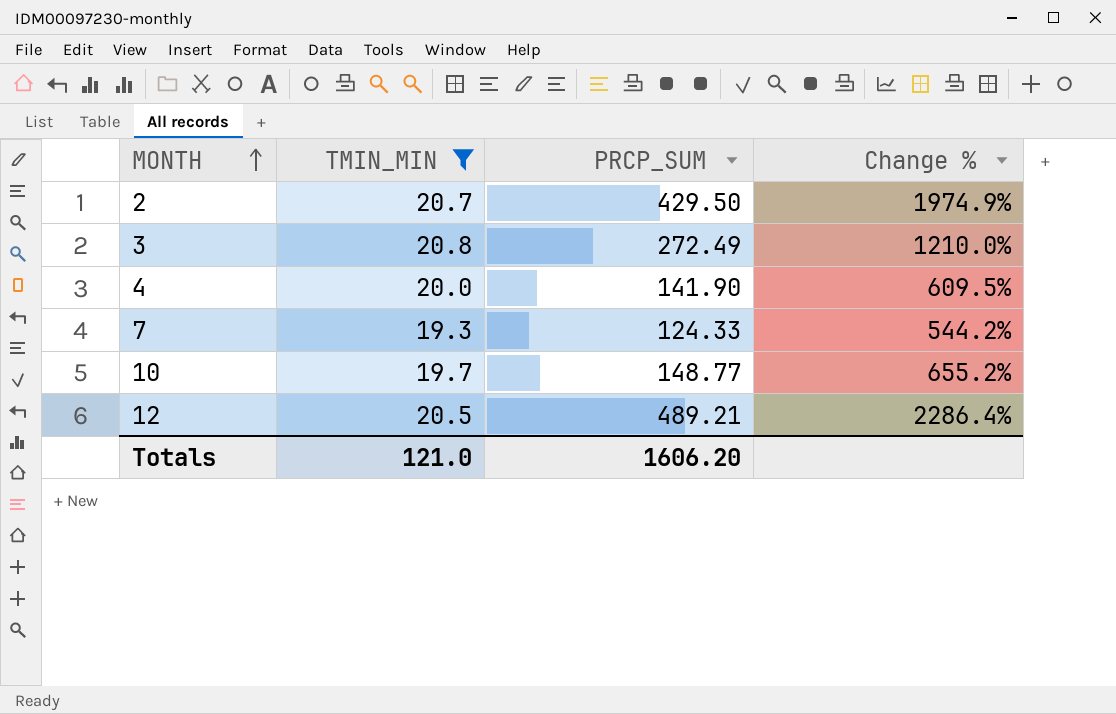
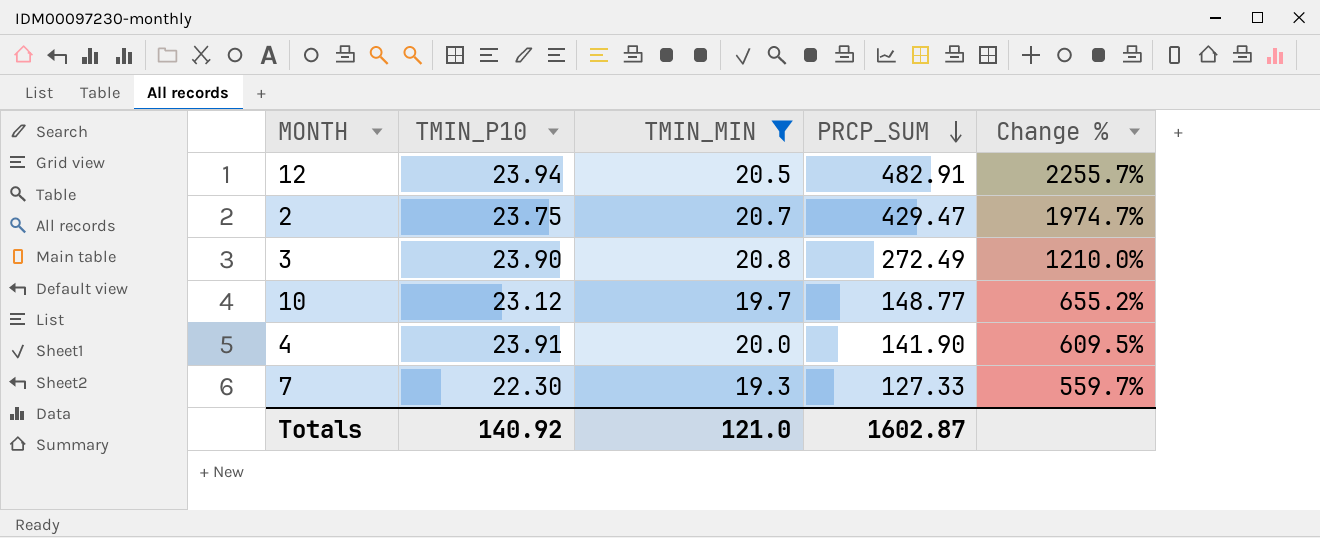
row order: MONTH ascending -> PRCP_SUM descending
column TMIN_P10 | position: none -> 2
12 | PRCP_SUM: 489.21 -> 482.91
12 | Change %: 2286.4% -> 2255.7%
2 | PRCP_SUM: 429.50 -> 429.47
2 | Change %: 1974.9% -> 1974.7%
7 | PRCP_SUM: 124.33 -> 127.33
7 | Change %: 544.2% -> 559.7%
Totals | PRCP_SUM: 1606.20 -> 1602.87

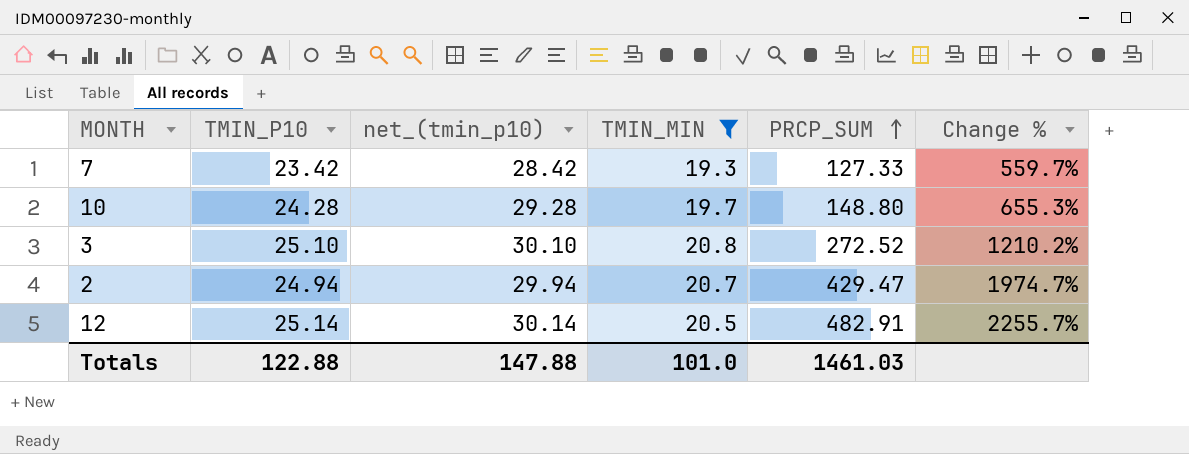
row order: PRCP_SUM descending -> PRCP_SUM ascending
column net_(tmin_p10) | formula: none -> [TMIN_P10] + 5
row 4: 23.91 | 20.0 | 141.90 | 609.5% -> none
7 | TMIN_P10: 22.30 -> 23.42
10 | TMIN_P10: 23.12 -> 24.28
10 | PRCP_SUM: 148.77 -> 148.80
10 | Change %: 655.2% -> 655.3%
3 | TMIN_P10: 23.90 -> 25.10
3 | PRCP_SUM: 272.49 -> 272.52
3 | Change %: 1210.0% -> 1210.2%
2 | TMIN_P10: 23.75 -> 24.94
12 | TMIN_P10: 23.94 -> 25.14
Totals | TMIN_P10: 140.92 -> 122.88
Totals | TMIN_MIN: 121.0 -> 101.0
Totals | PRCP_SUM: 1602.87 -> 1461.03

